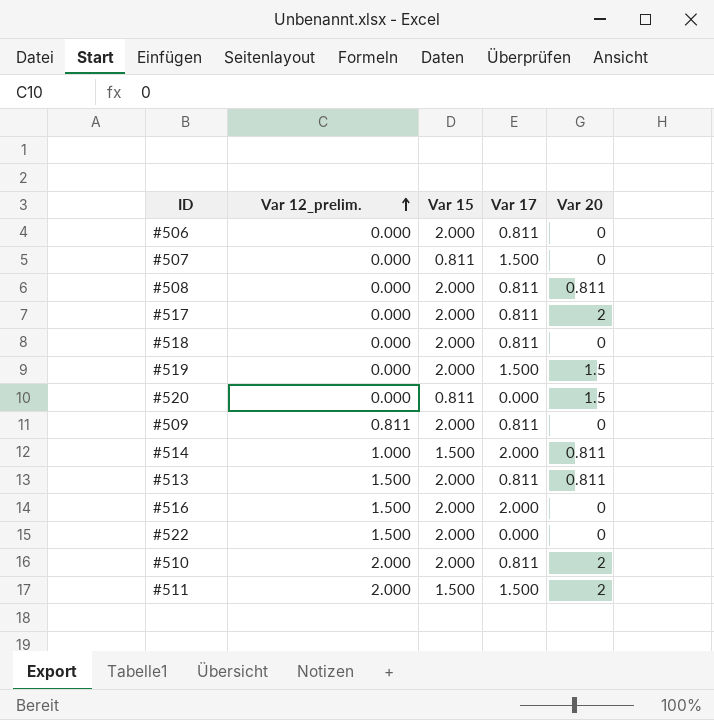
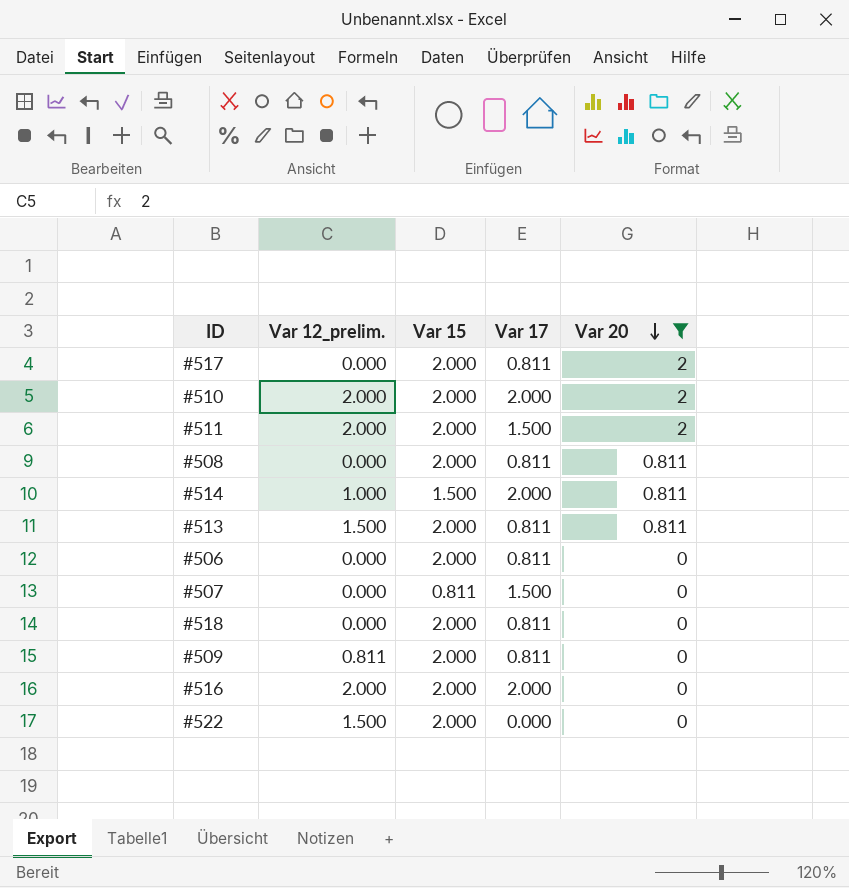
filter: none -> Var 20 != 1.5
row order: Var 12_prelim. ascending -> Var 20 descending
#510 | Var 17: 0.811 -> 2.000
#511 | Var 15: 1.500 -> 2.000
#516 | Var 12_prelim.: 1.500 -> 2.000

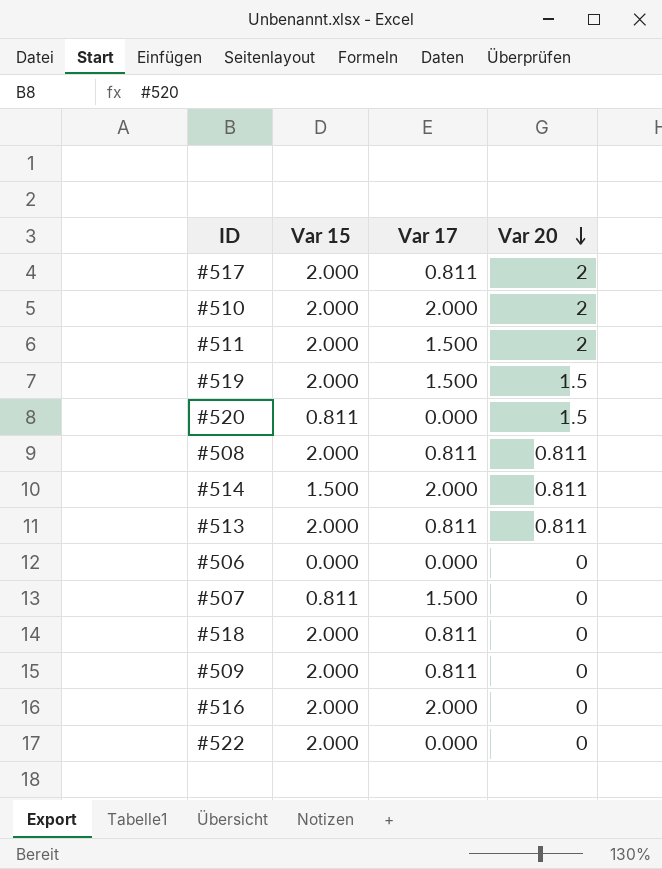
filter: Var 20 != 1.5 -> none
column Var 12_prelim. | position: 2 -> none
#506 | Var 15: 2.000 -> 0.000
#506 | Var 17: 0.811 -> 0.000

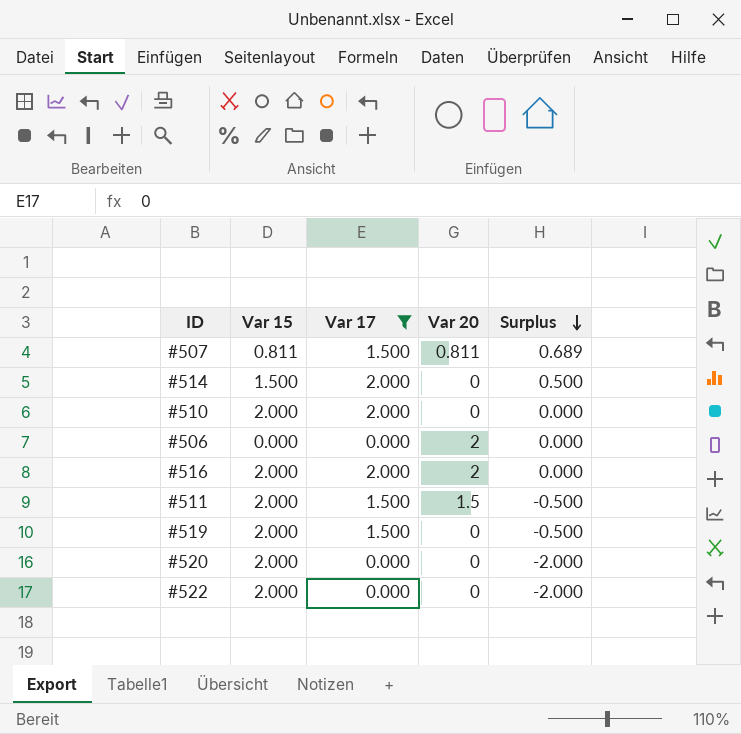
filter: none -> Var 17 != 0.811
row order: Var 20 descending -> Surplus descending
column Surplus | formula: none -> [Var 17] - [Var 15]
#507 | Var 20: 0 -> 0.811
#514 | Var 20: 0.811 -> 0
#510 | Var 20: 2 -> 0
#506 | Var 20: 0 -> 2
#516 | Var 20: 0 -> 2
#511 | Var 20: 2 -> 1.5
#519 | Var 20: 1.5 -> 0
#520 | Var 15: 0.811 -> 2.000
#520 | Var 20: 1.5 -> 0

